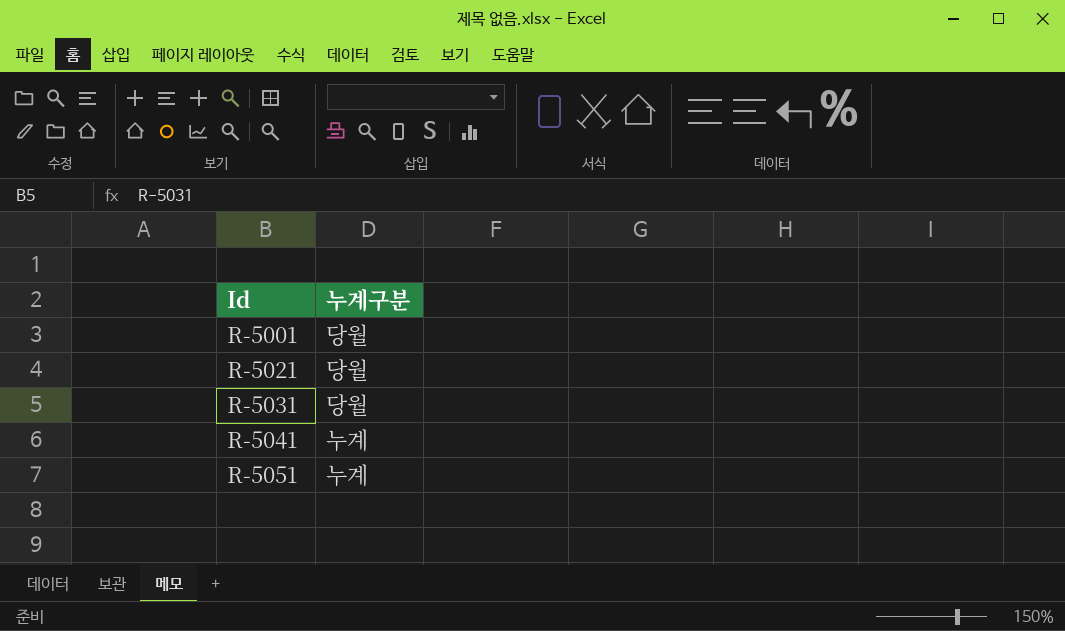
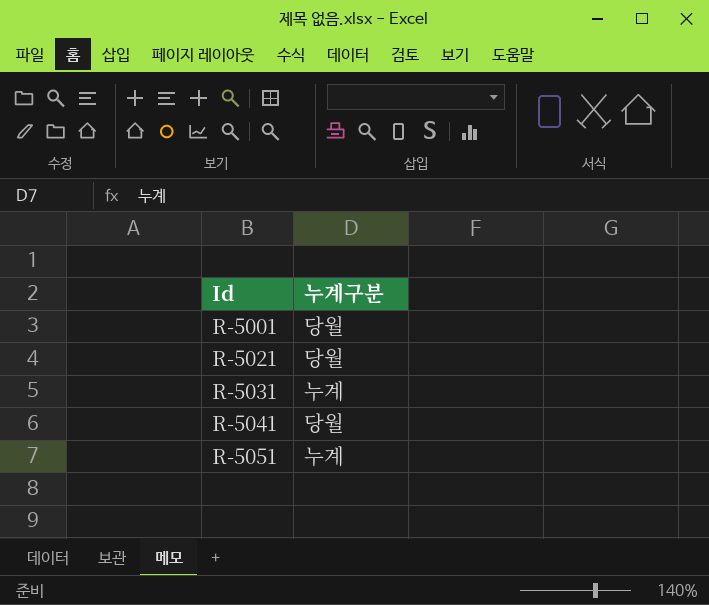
R-5031 | 누계구분: 당월 -> 누계
R-5041 | 누계구분: 누계 -> 당월

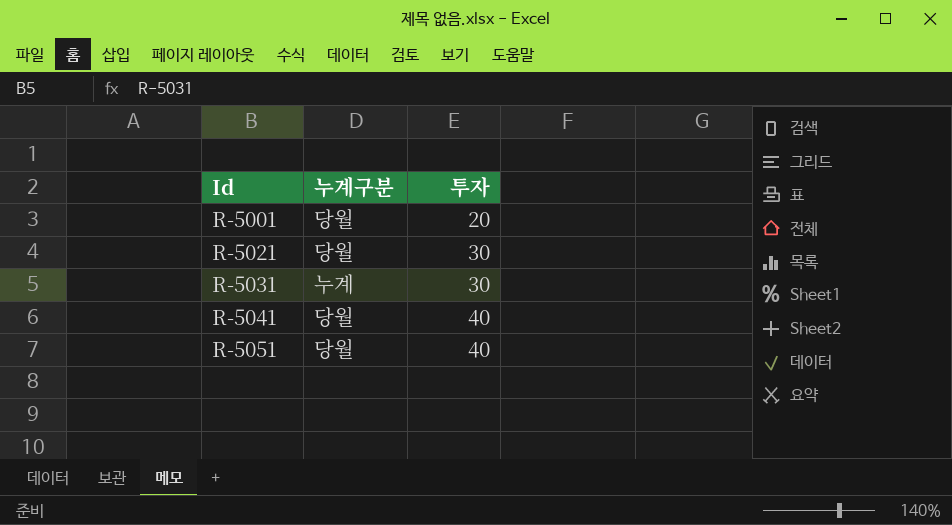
column 투자 | position: none -> 3
R-5051 | 누계구분: 누계 -> 당월

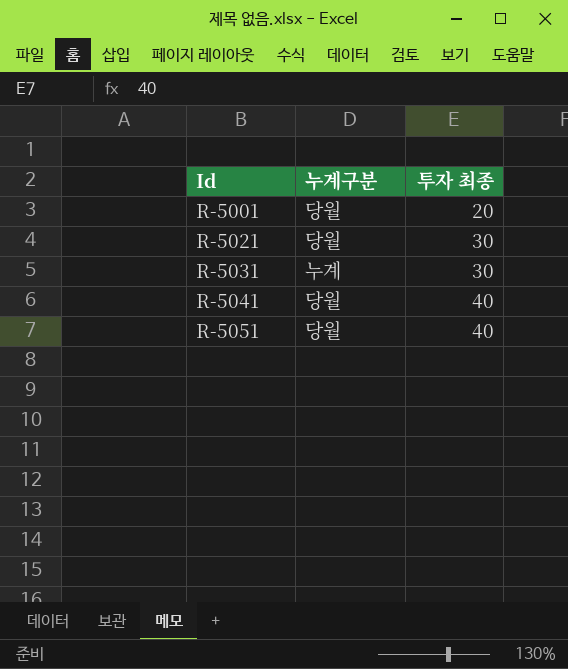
column name: 투자 -> 투자 최종

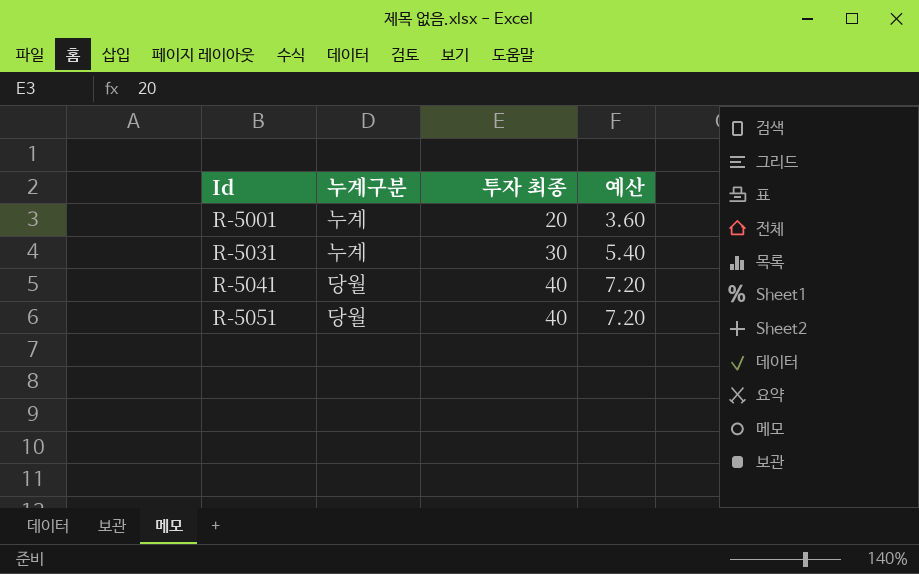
column 예산 | formula: none -> [투자 최종] * 0.18
row R-5021: 당월 | 30 -> none
R-5001 | 누계구분: 당월 -> 누계

